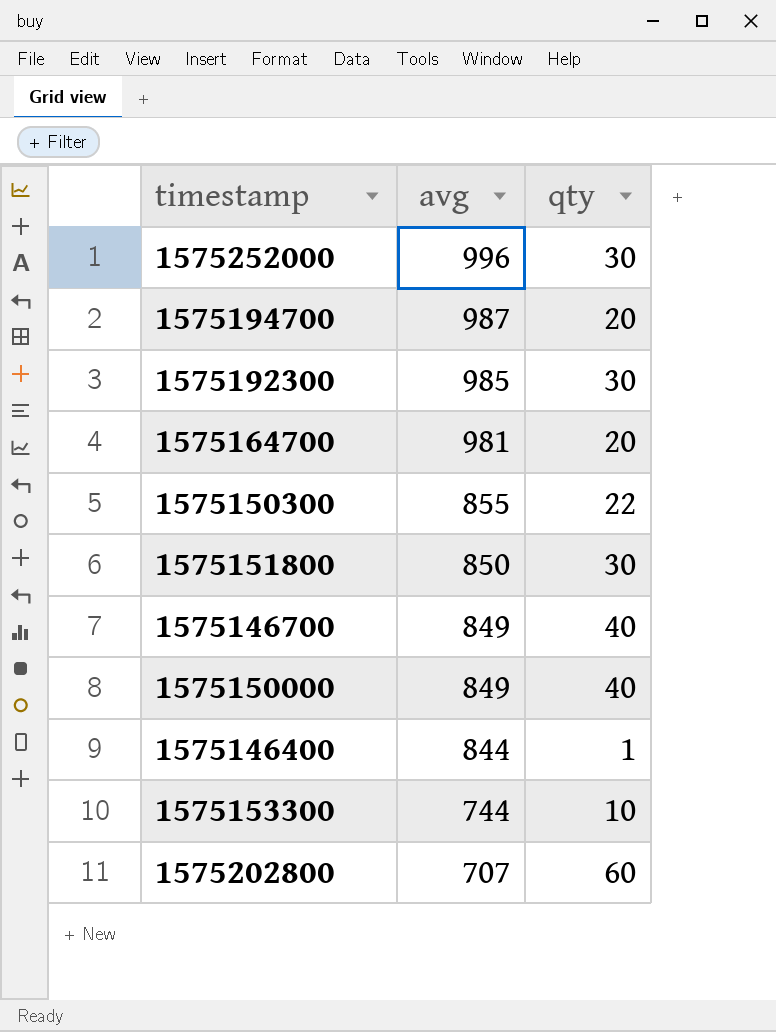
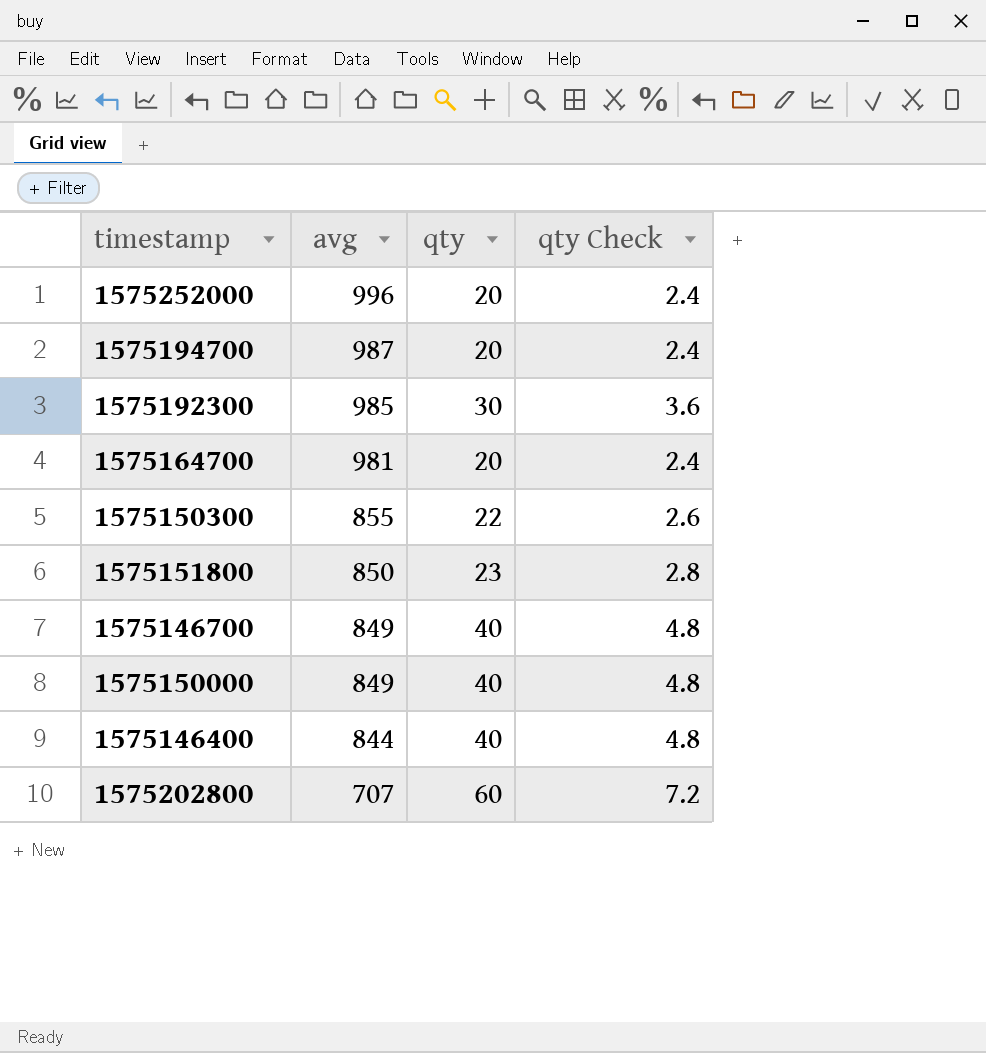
column qty Check | formula: none -> [qty] * 0.12
row 1575153300: 744 | 10 -> none
1575252000 | qty: 30 -> 20
1575151800 | qty: 30 -> 23
1575146400 | qty: 1 -> 40

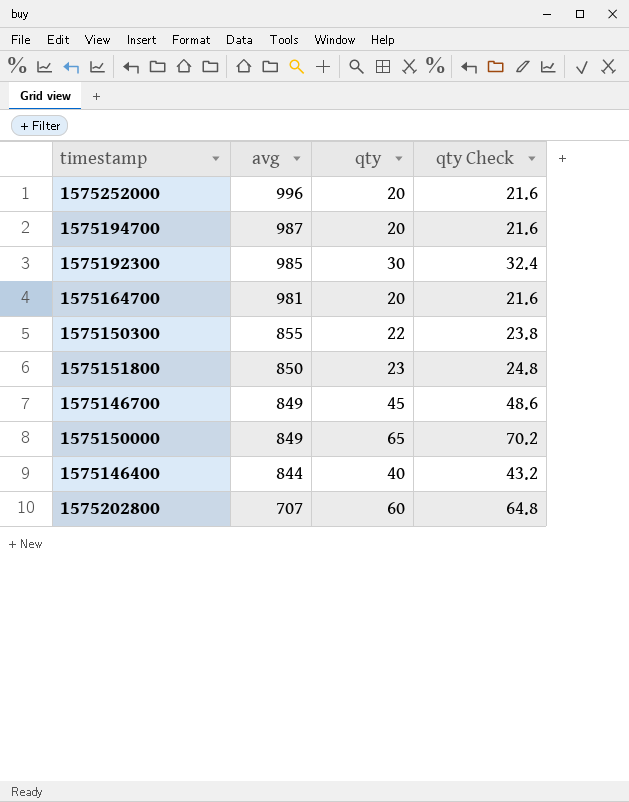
column qty Check | formula: [qty] * 0.12 -> [qty] * 1.08
1575146700 | qty: 40 -> 45
1575150000 | qty: 40 -> 65

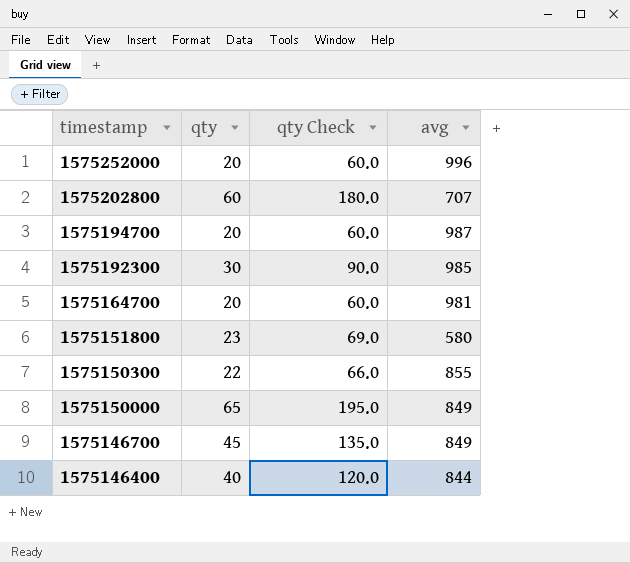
row order: avg descending -> timestamp descending
column qty Check | formula: [qty] * 1.08 -> [qty] * 3
column avg | position: 2 -> 4
1575151800 | avg: 850 -> 580

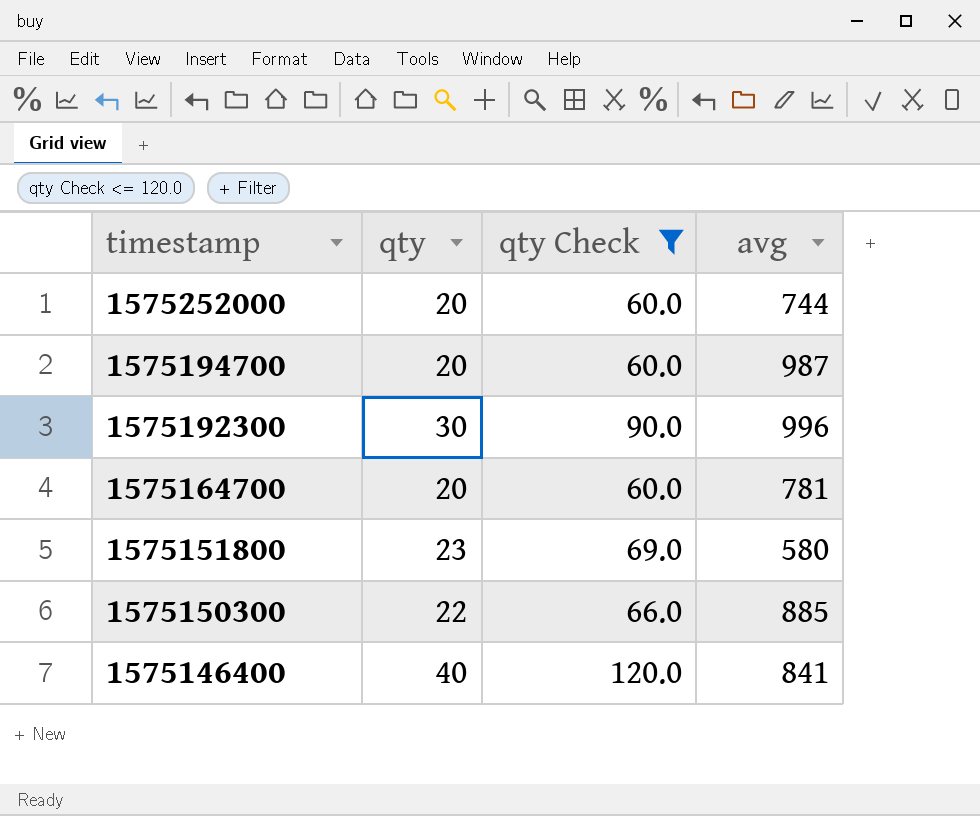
filter: none -> qty Check <= 120.0
1575252000 | avg: 996 -> 744
1575192300 | avg: 985 -> 996
1575164700 | avg: 981 -> 781
1575150300 | avg: 855 -> 885
1575146400 | avg: 844 -> 841

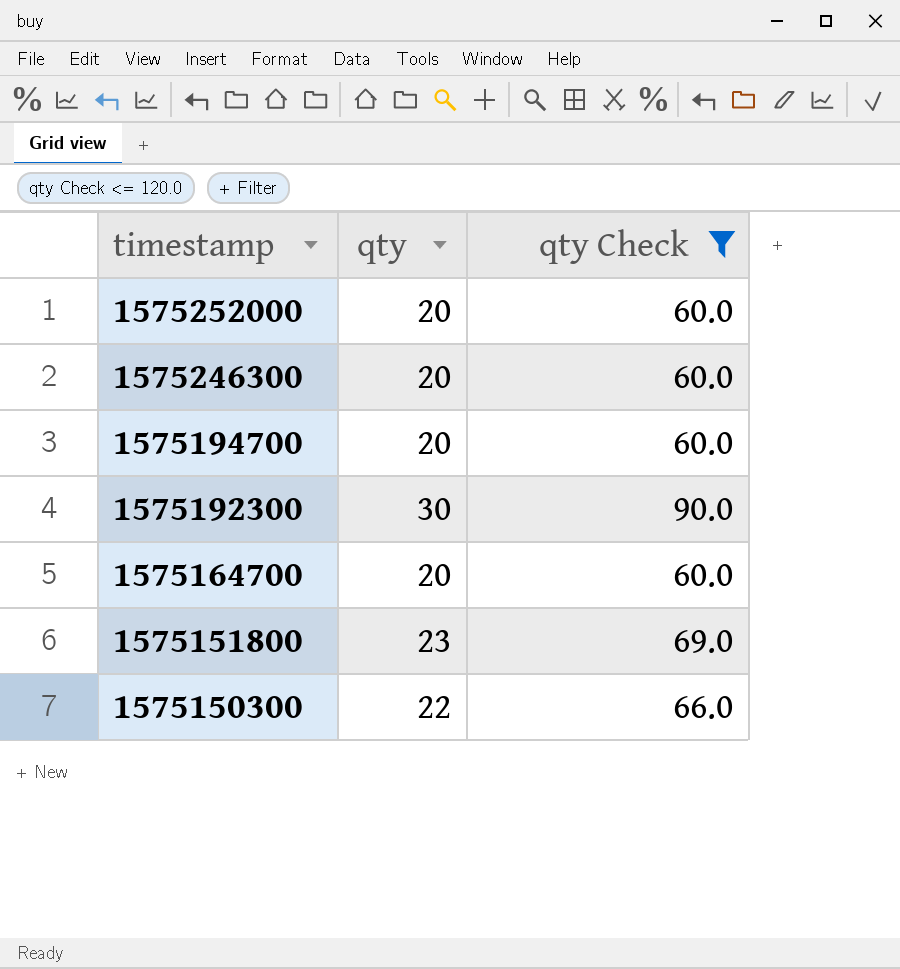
column avg | position: 4 -> none
row 1575146400: 40 | 120.0 | 841 -> none
row 1575246300: none -> 20 | 60.0

